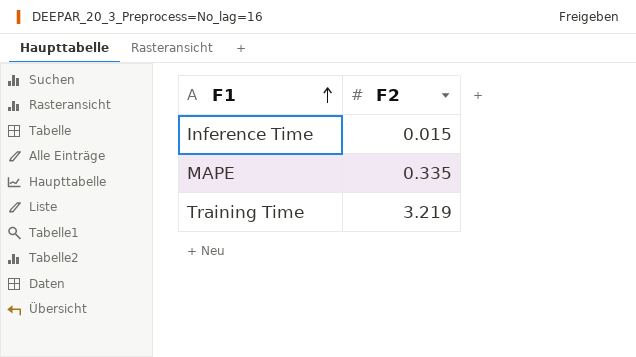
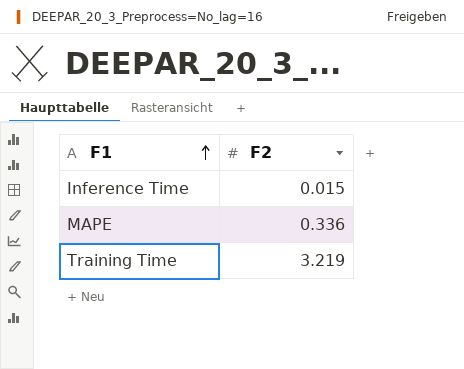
MAPE | F2: 0.335 -> 0.336

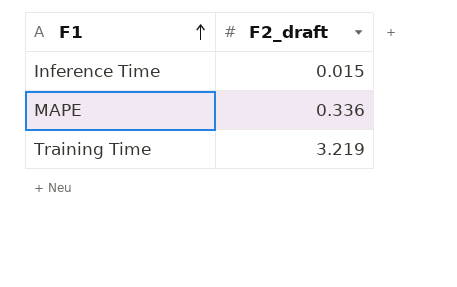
column name: F2 -> F2_draft

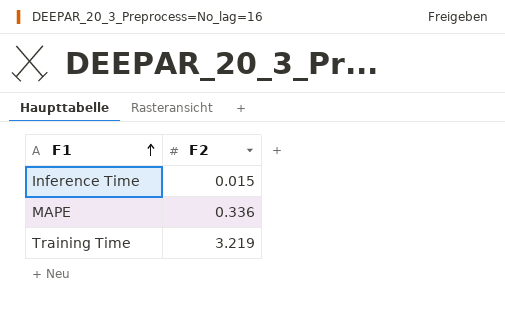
column name: F2_draft -> F2

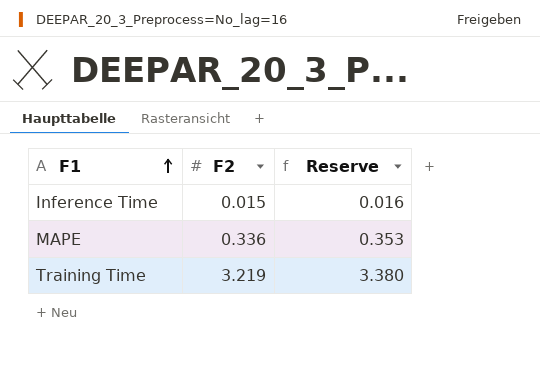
column Reserve | formula: none -> [F2] * 1.05

